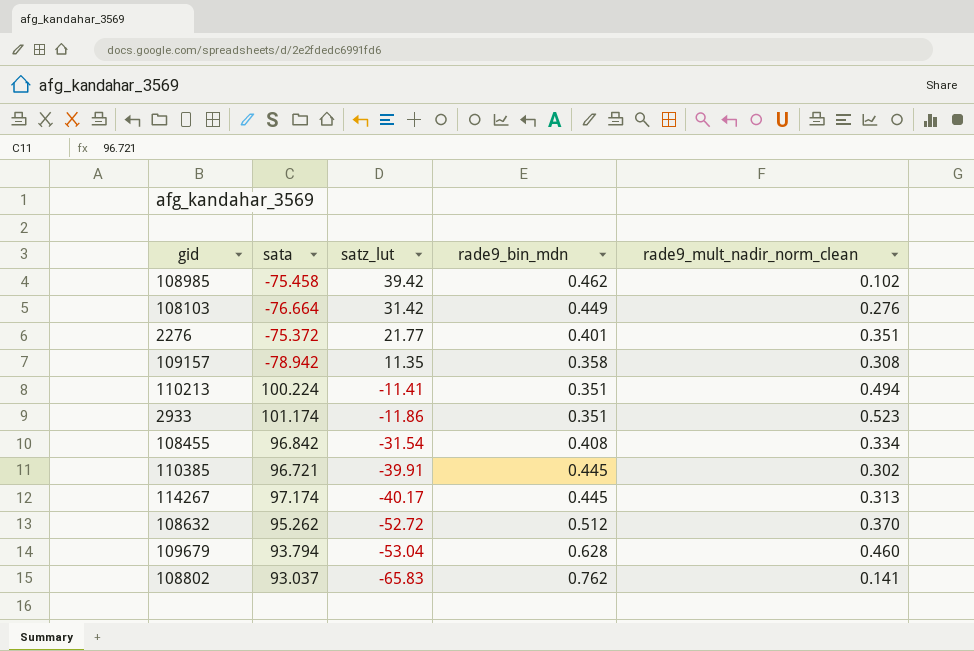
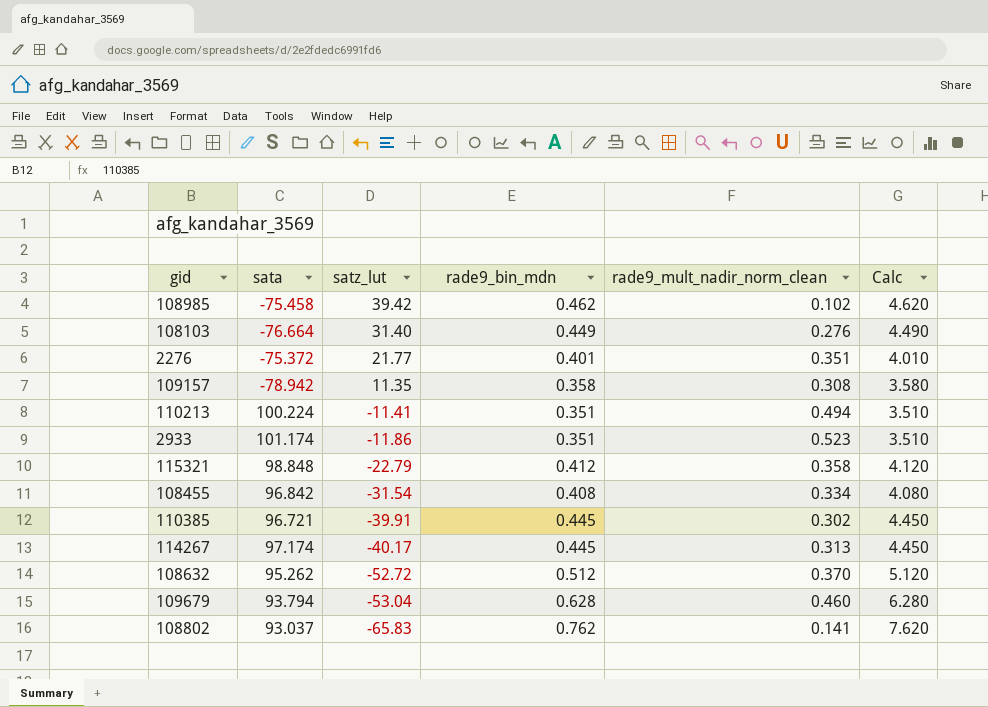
column Calc | formula: none -> [rade9_bin_mdn] * 10
108103 | satz_lut: 31.42 -> 31.40
row 115321: none -> 98.848 | -22.79 | 0.412 | 0.358 | 4.120

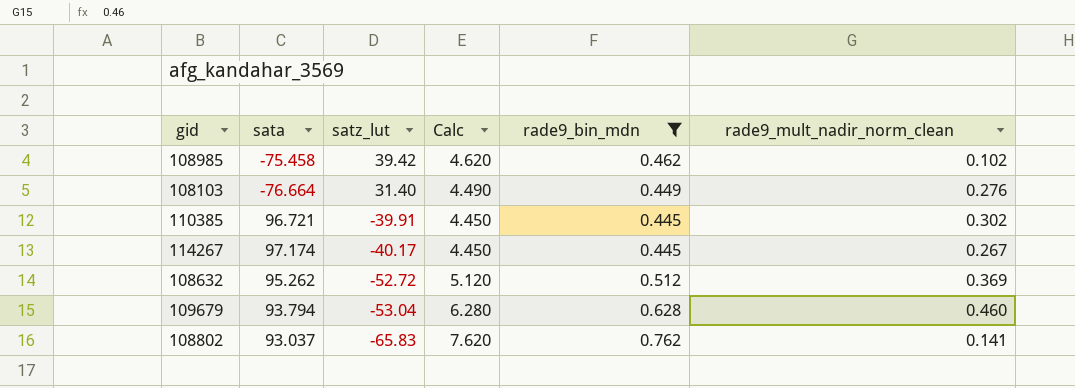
filter: none -> rade9_bin_mdn >= 0.445
column Calc | position: 6 -> 4
114267 | rade9_mult_nadir_norm_clean: 0.313 -> 0.267
108632 | rade9_mult_nadir_norm_clean: 0.370 -> 0.369

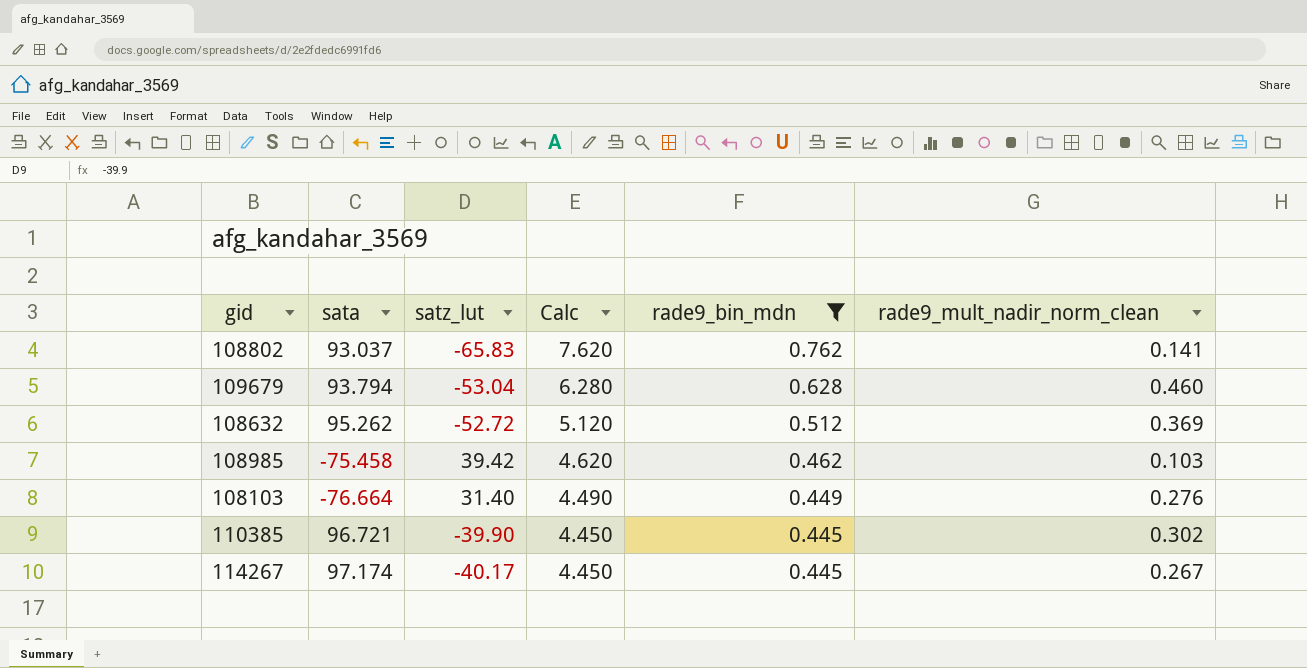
row order: satz_lut descending -> Calc descending
108985 | rade9_mult_nadir_norm_clean: 0.102 -> 0.103
110385 | satz_lut: -39.91 -> -39.90

